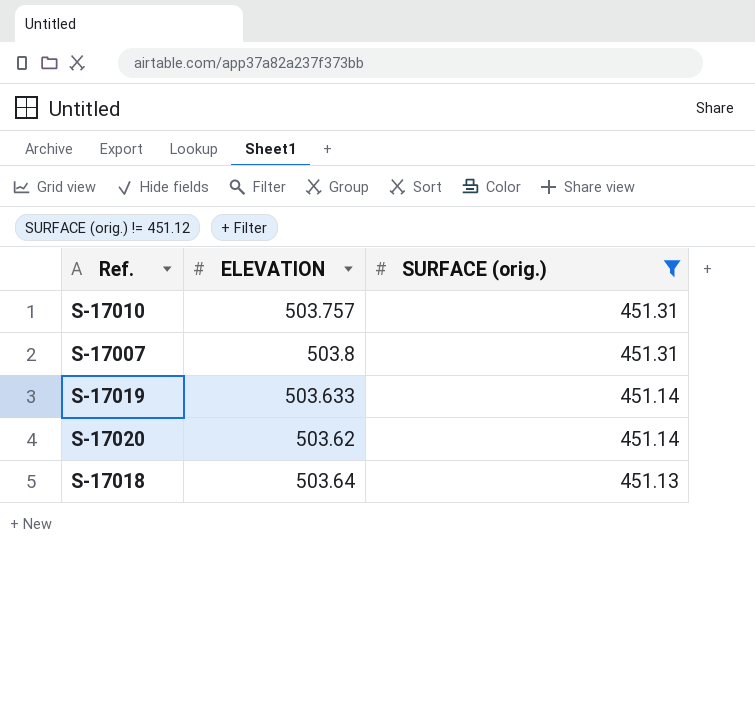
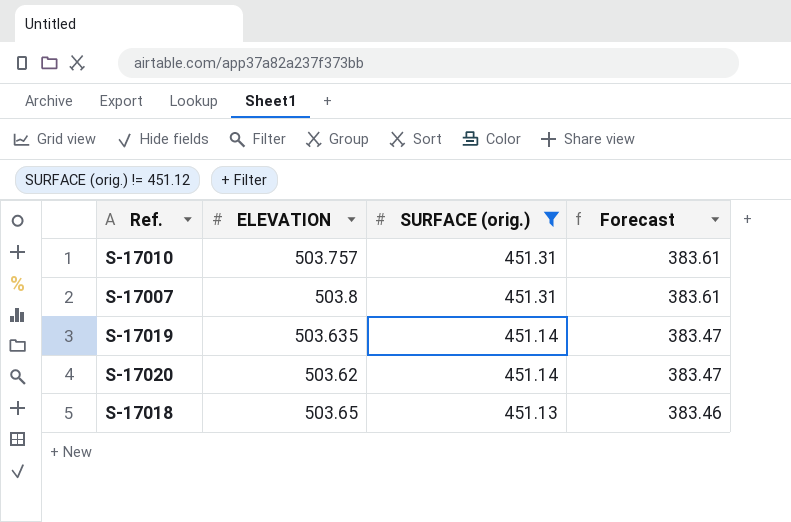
column Forecast | formula: none -> [SURFACE (orig.)] * 0.85
S-17019 | ELEVATION: 503.633 -> 503.635
S-17018 | ELEVATION: 503.64 -> 503.65

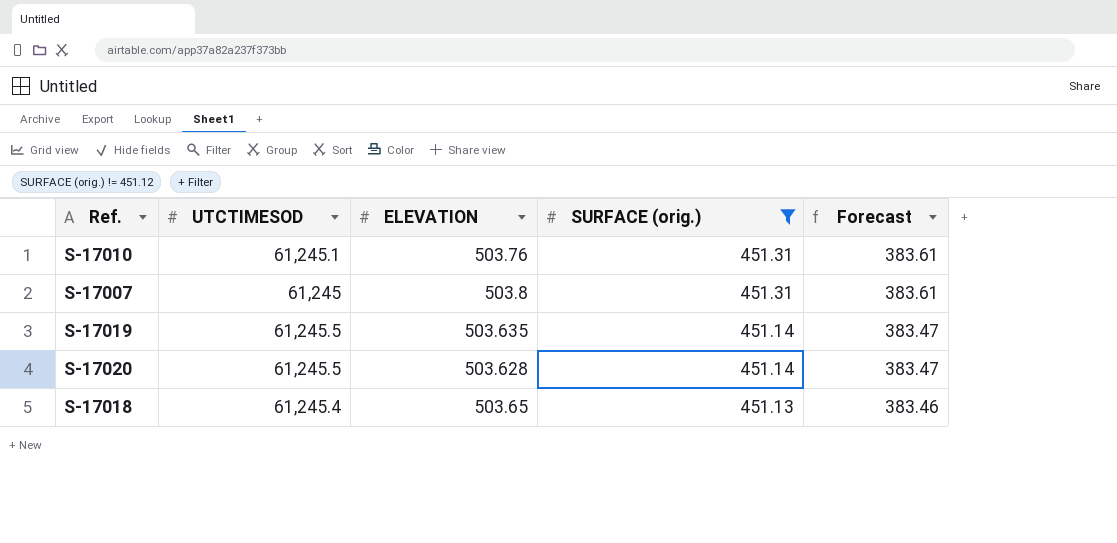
column UTCTIMESOD | position: none -> 2
S-17010 | ELEVATION: 503.757 -> 503.76
S-17020 | ELEVATION: 503.62 -> 503.628

